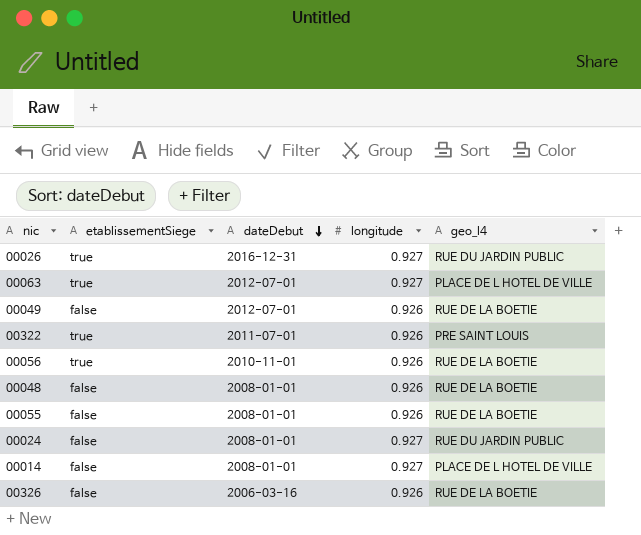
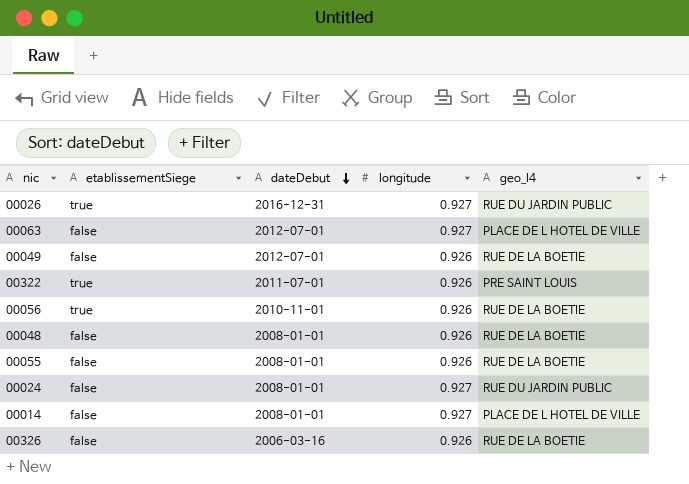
00063 | etablissementSiege: true -> false

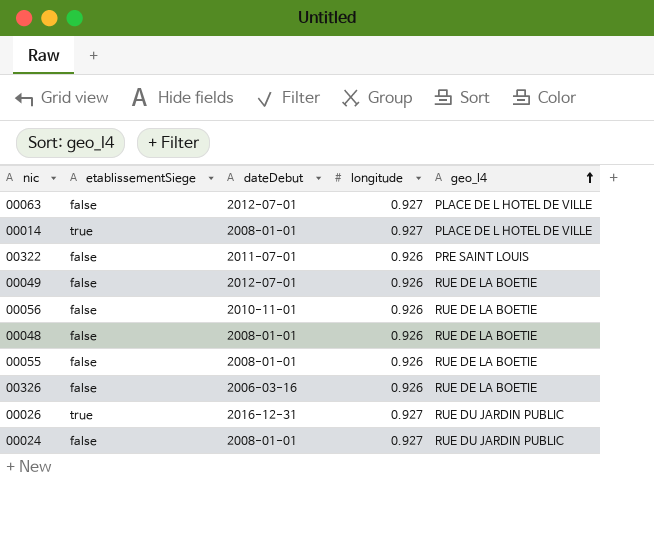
row order: dateDebut descending -> geo_l4 ascending
00014 | etablissementSiege: false -> true
00322 | etablissementSiege: true -> false
00056 | etablissementSiege: true -> false

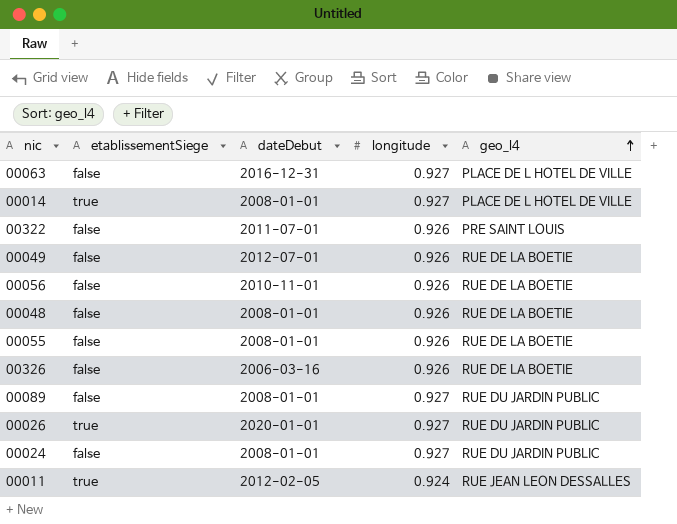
00063 | dateDebut: 2012-07-01 -> 2016-12-31
row 00089: none -> false | 2008-01-01 | 0.927 | RUE DU JARDIN PUBLIC
00026 | dateDebut: 2016-12-31 -> 2020-01-01
row 00011: none -> true | 2012-02-05 | 0.924 | RUE JEAN LEON DESSALLES

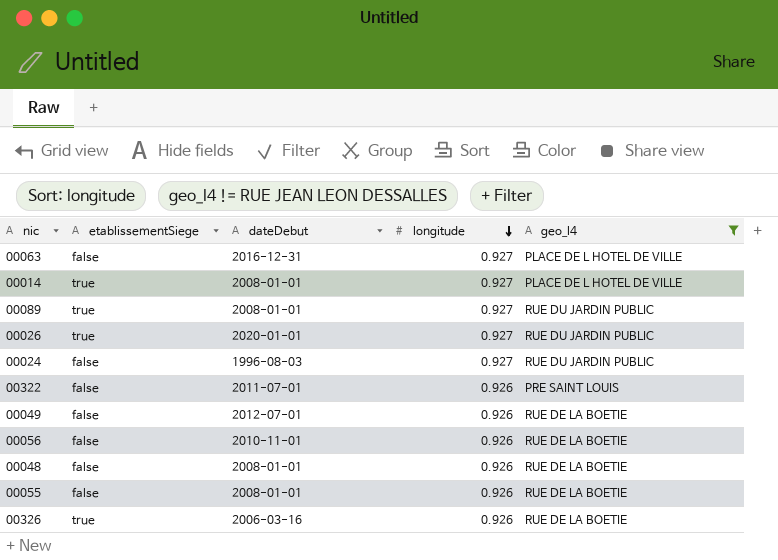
filter: none -> geo_l4 != RUE JEAN LEON DESSALLES
row order: geo_l4 ascending -> longitude descending
00089 | etablissementSiege: false -> true
00024 | dateDebut: 2008-01-01 -> 1996-08-03
00326 | etablissementSiege: false -> true

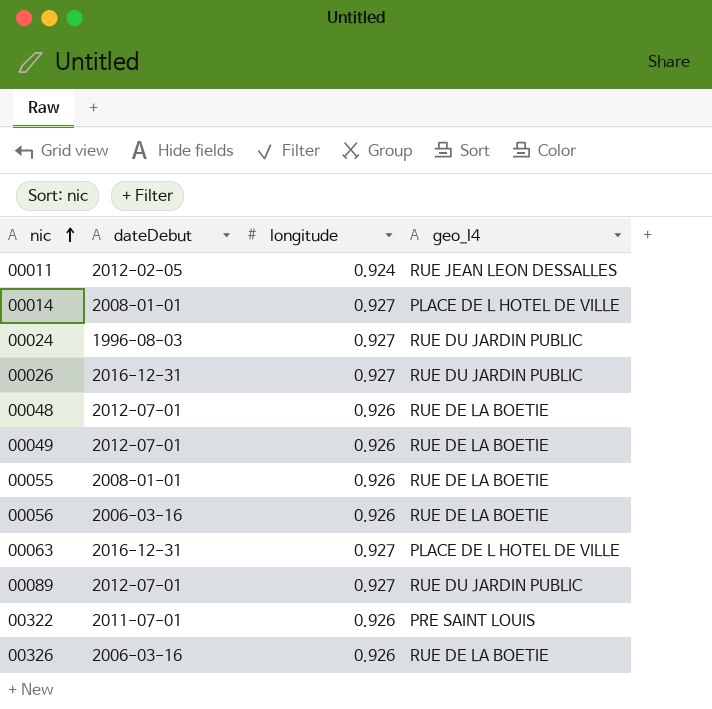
filter: geo_l4 != RUE JEAN LEON DESSALLES -> none
row order: longitude descending -> nic ascending
column etablissementSiege | position: 2 -> none
00026 | dateDebut: 2020-01-01 -> 2016-12-31
00048 | dateDebut: 2008-01-01 -> 2012-07-01
00056 | dateDebut: 2010-11-01 -> 2006-03-16
00089 | dateDebut: 2008-01-01 -> 2012-07-01

